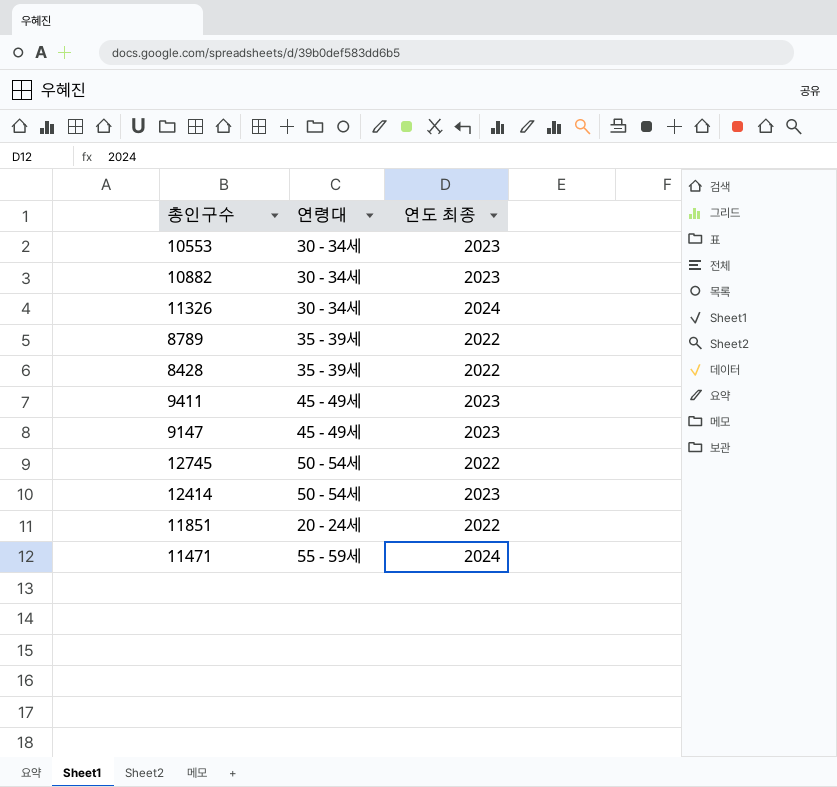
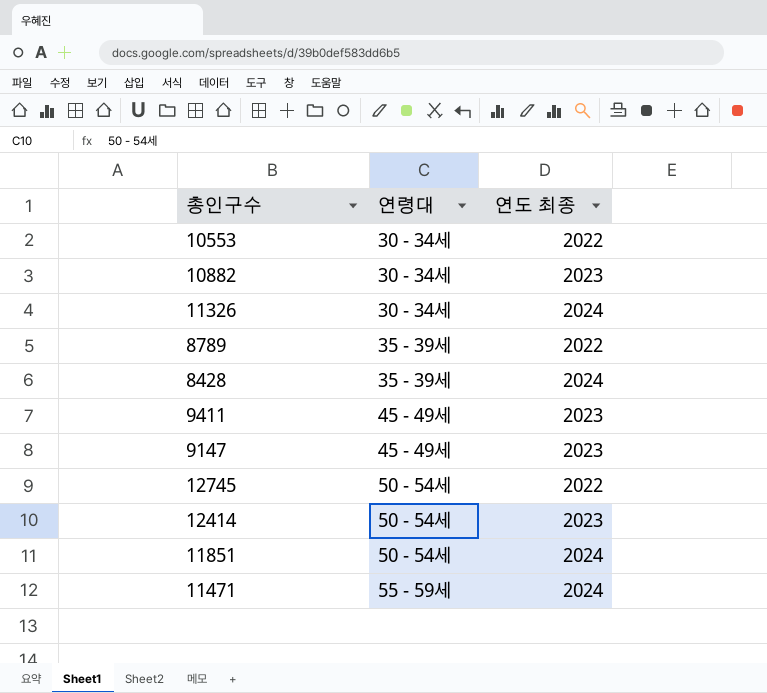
10553 | 연도 최종: 2023 -> 2022
8428 | 연도 최종: 2022 -> 2024
11851 | 연령대: 20 - 24세 -> 50 - 54세
11851 | 연도 최종: 2022 -> 2024

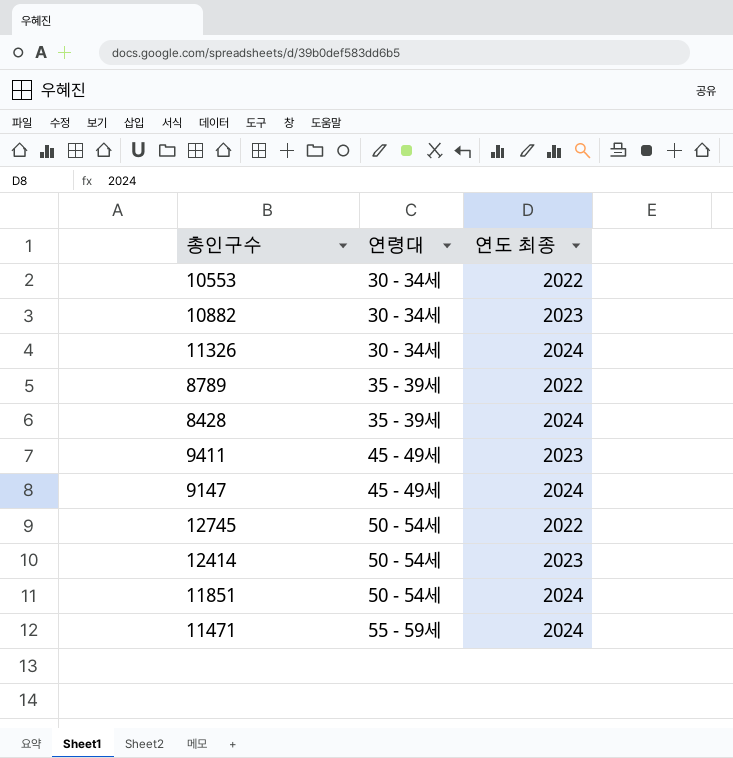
9147 | 연도 최종: 2023 -> 2024

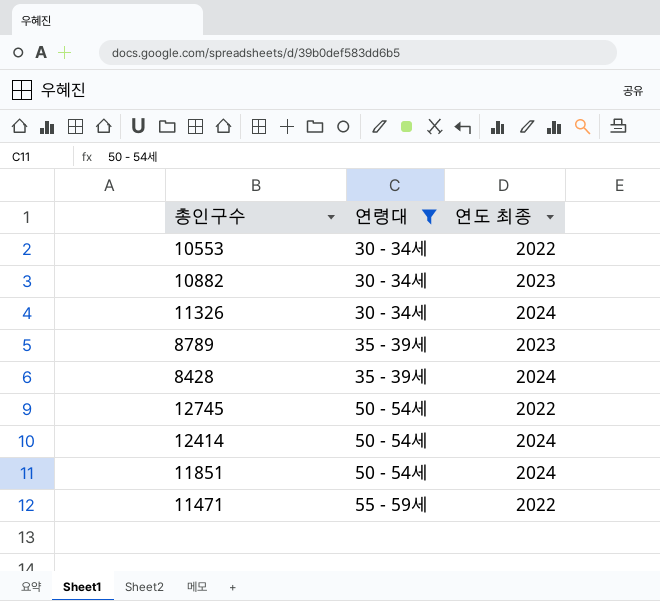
filter: none -> 연령대 != 45 - 49세
8789 | 연도 최종: 2022 -> 2023
12414 | 연도 최종: 2023 -> 2024
11471 | 연도 최종: 2024 -> 2022

